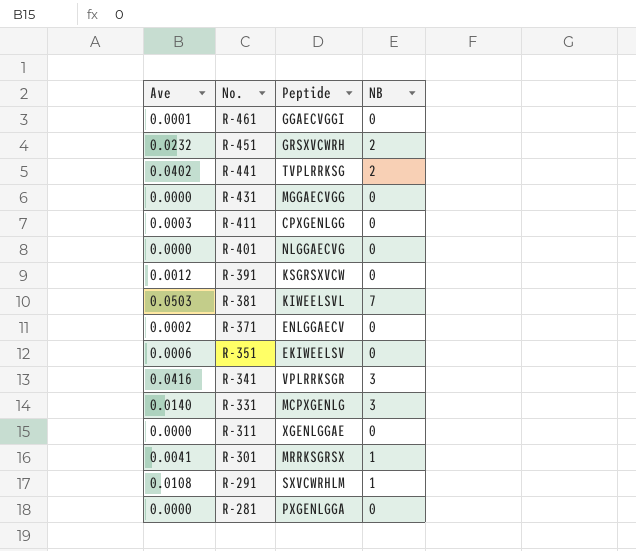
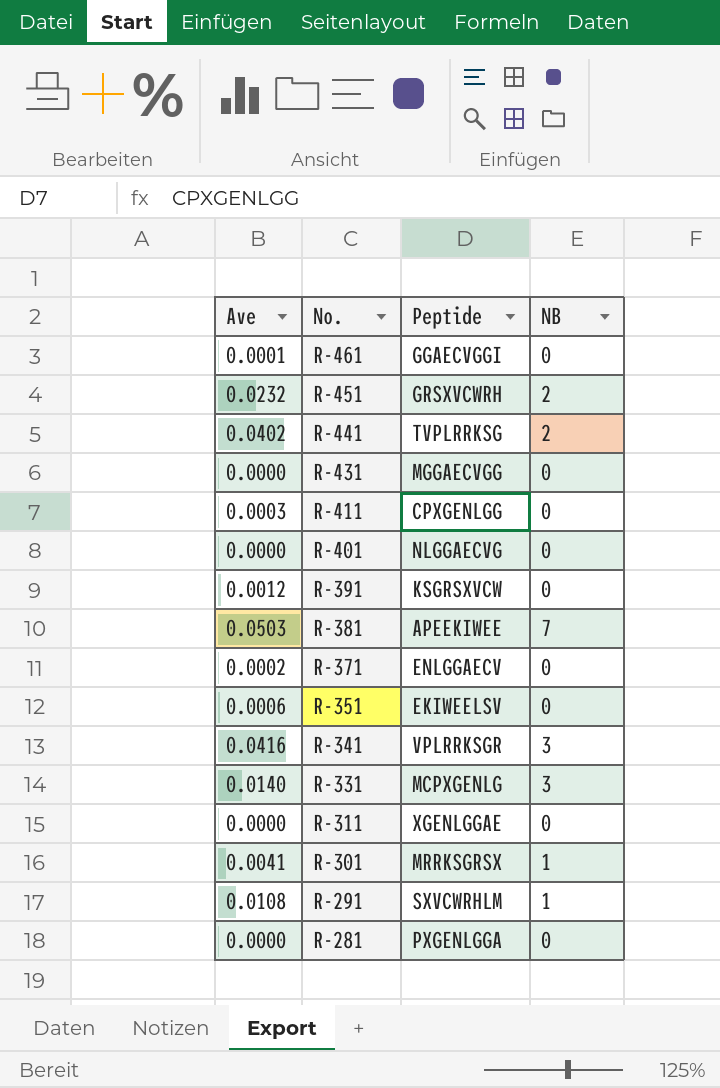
R-381 | Peptide: KIWEELSVL -> APEEKIWEE

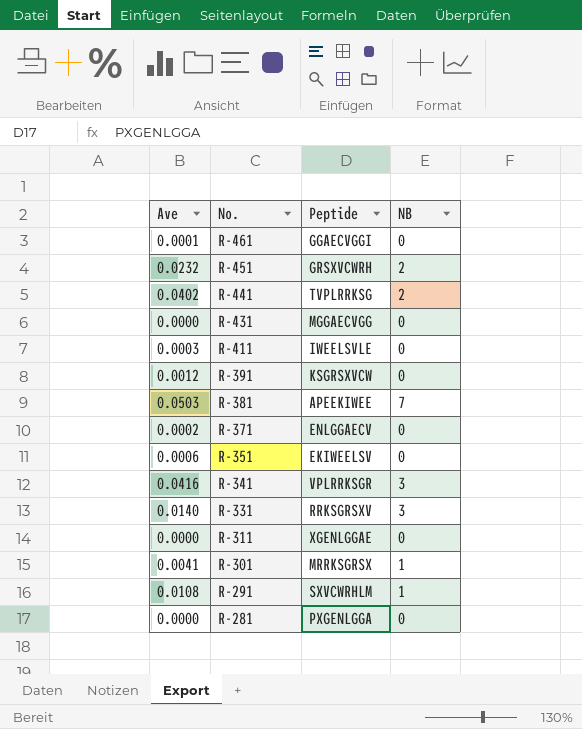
row R-401: 0.0000 | NLGGAECVG | 0 -> none
R-411 | Peptide: CPXGENLGG -> IWEELSVLE
R-331 | Peptide: MCPXGENLG -> RRKSGRSXV

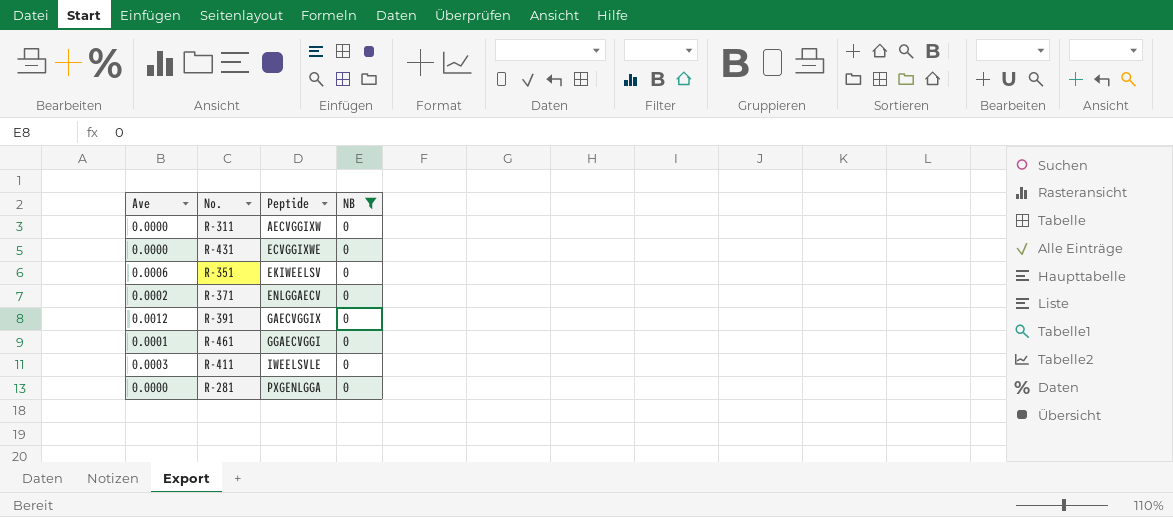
filter: none -> NB = 0
row order: No. descending -> Peptide ascending
R-311 | Peptide: XGENLGGAE -> AECVGGIXW
R-431 | Peptide: MGGAECVGG -> ECVGGIXWE
R-391 | Peptide: KSGRSXVCW -> GAECVGGIX

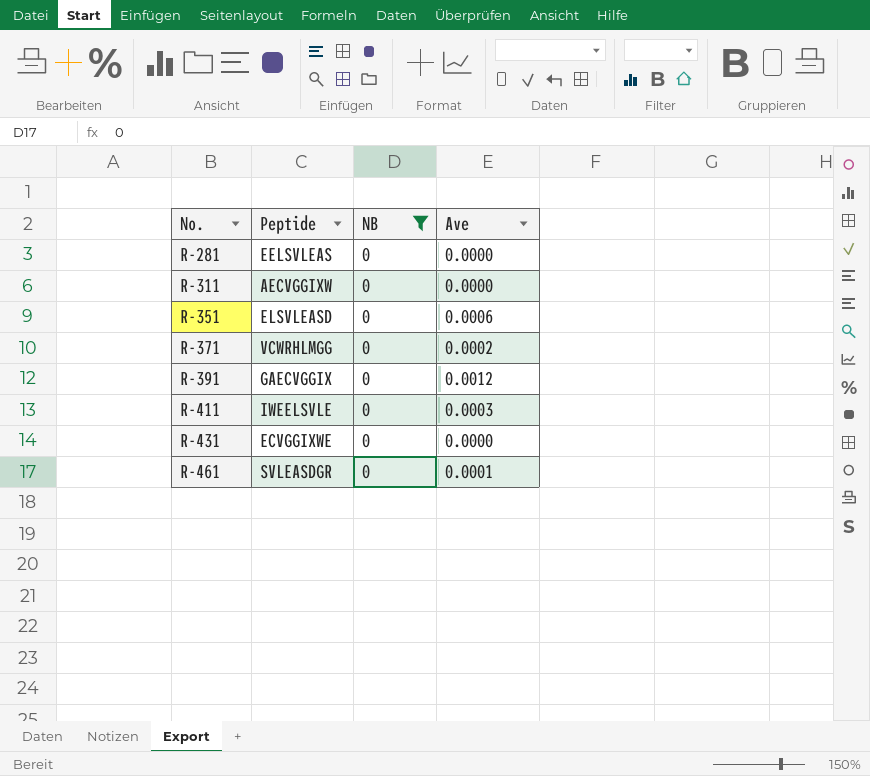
row order: Peptide ascending -> No. ascending
column Ave | position: 1 -> 4
R-281 | Peptide: PXGENLGGA -> EELSVLEAS
R-351 | Peptide: EKIWEELSV -> ELSVLEASD
R-371 | Peptide: ENLGGAECV -> VCWRHLMGG
R-461 | Peptide: GGAECVGGI -> SVLEASDGR

